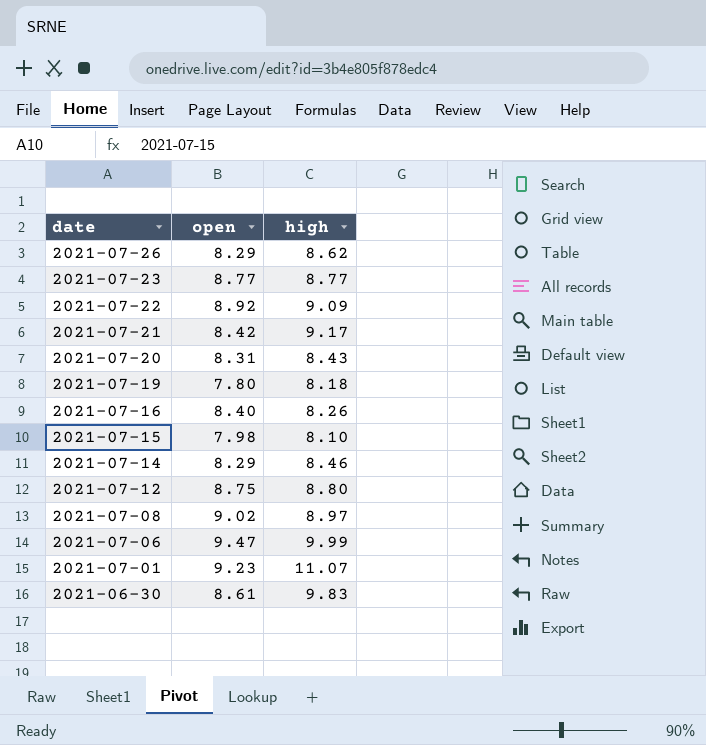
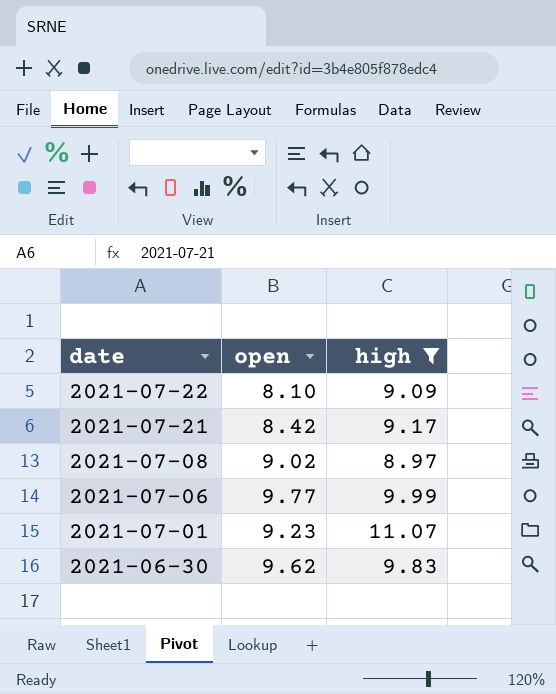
filter: none -> high >= 8.97
2021-07-22 | open: 8.92 -> 8.10
2021-07-06 | open: 9.47 -> 9.77
2021-06-30 | open: 8.61 -> 9.62

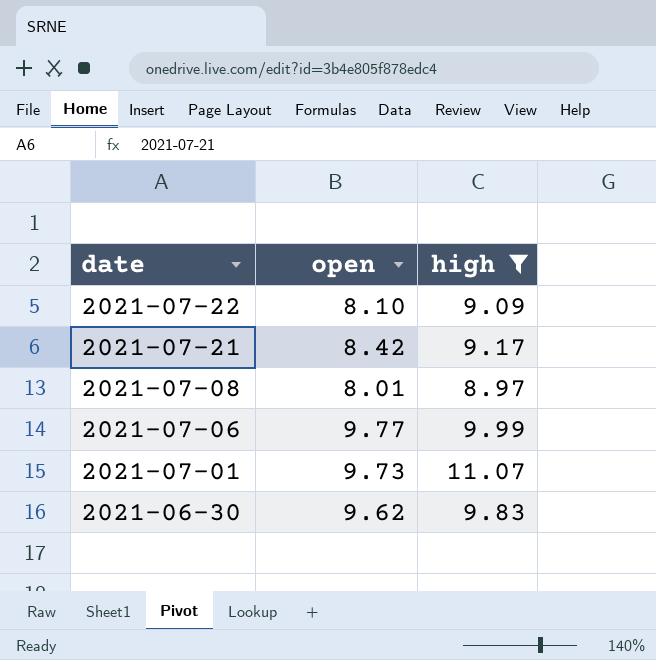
2021-07-08 | open: 9.02 -> 8.01
2021-07-01 | open: 9.23 -> 9.73

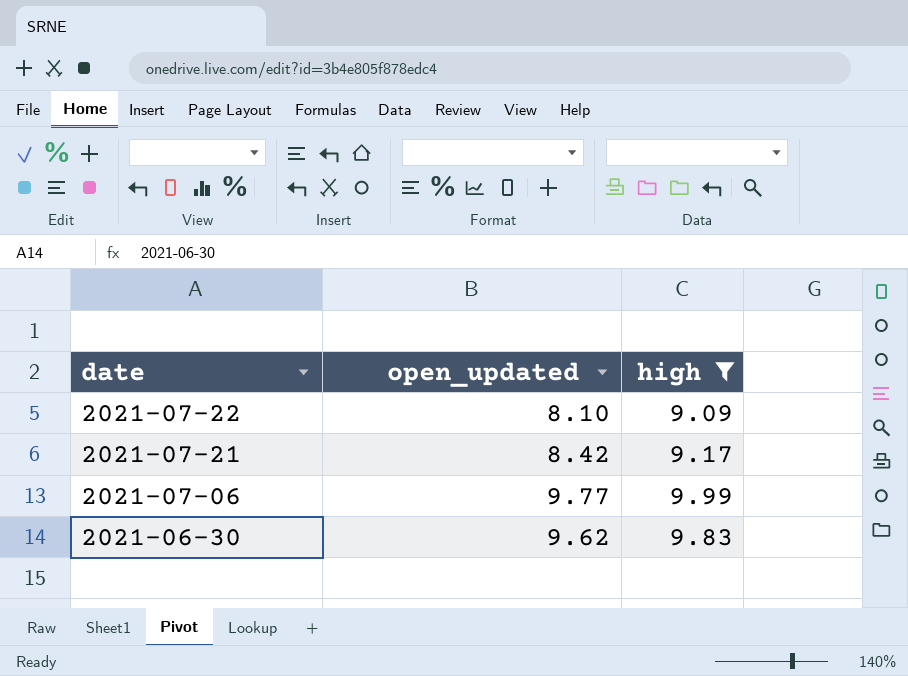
column name: open -> open_updated
row 2021-07-08: 8.01 | 8.97 -> none
row 2021-07-01: 9.73 | 11.07 -> none

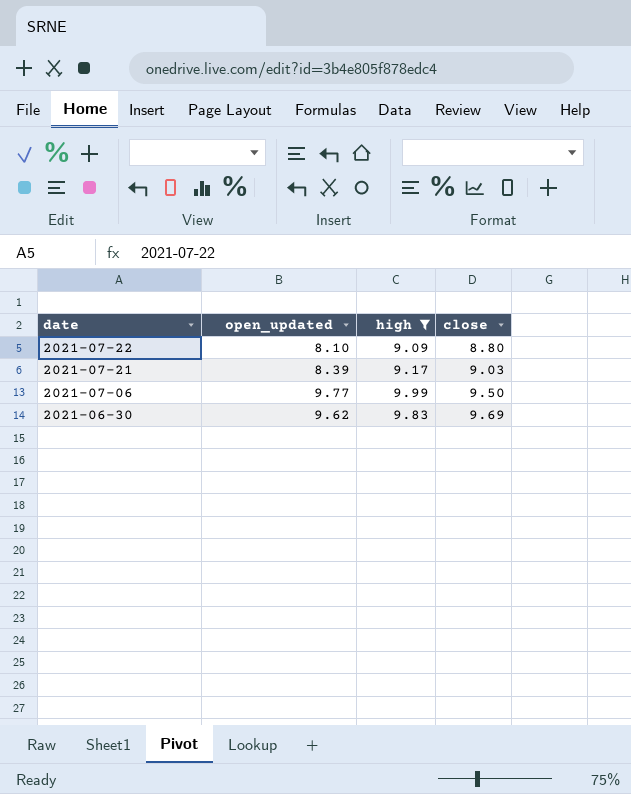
column close | position: none -> 4
2021-07-21 | open_updated: 8.42 -> 8.39

